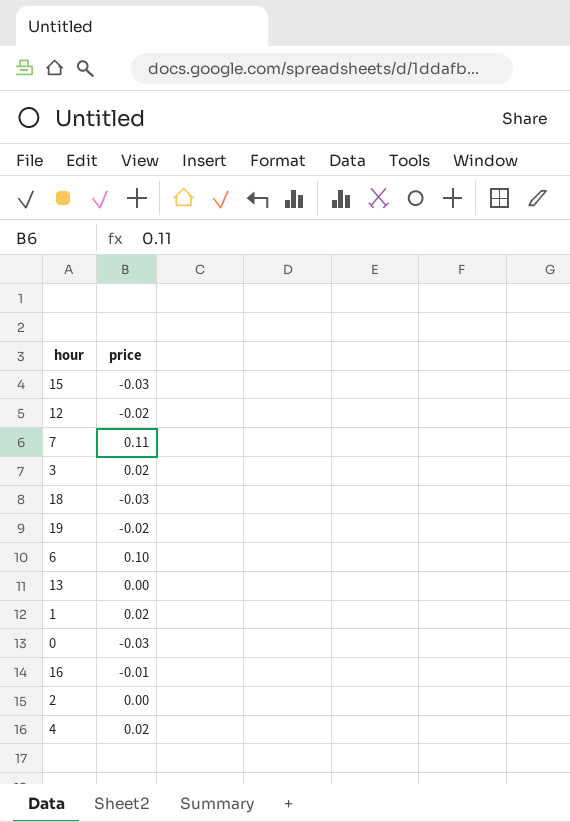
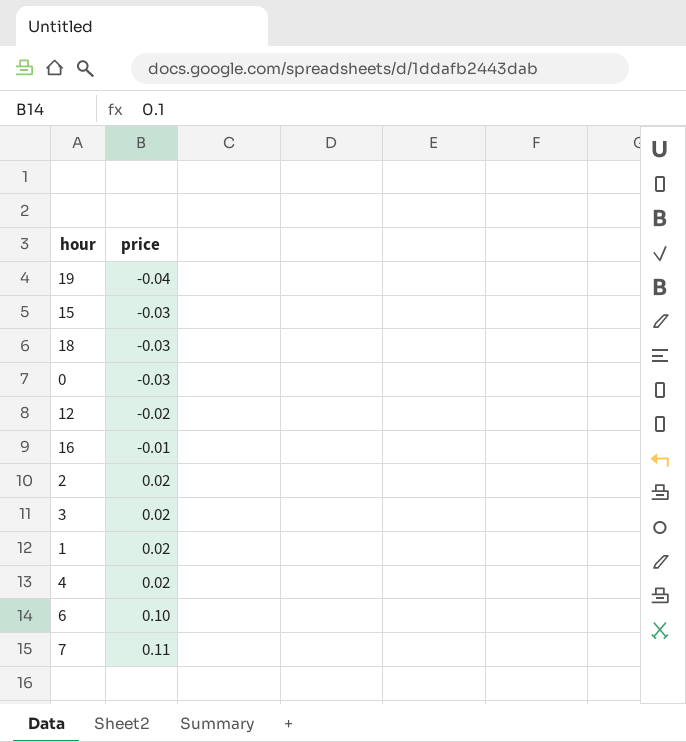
row order: none -> price ascending
row 13: 0.00 -> none
19 | price: -0.02 -> -0.04
2 | price: 0.00 -> 0.02

